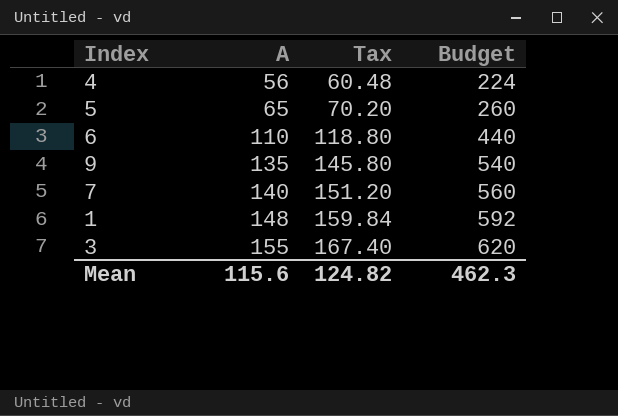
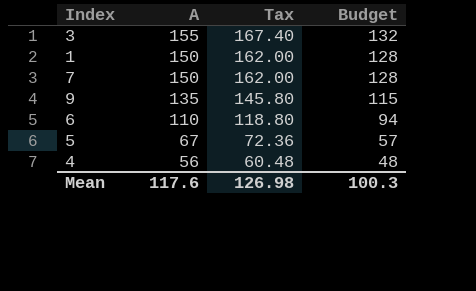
row order: A ascending -> A descending
column Budget | formula: [A] * 4 -> [A] * 0.85
1 | A: 148 -> 150
1 | Tax: 159.84 -> 162.00
7 | A: 140 -> 150
7 | Tax: 151.20 -> 162.00
5 | A: 65 -> 67
5 | Tax: 70.20 -> 72.36
Mean | A: 115.6 -> 117.6
Mean | Tax: 124.82 -> 126.98
Mean | Budget: 462.3 -> 100.3

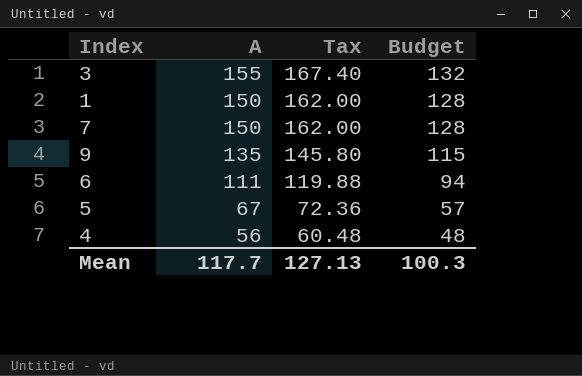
6 | A: 110 -> 111
6 | Tax: 118.80 -> 119.88
Mean | A: 117.6 -> 117.7
Mean | Tax: 126.98 -> 127.13

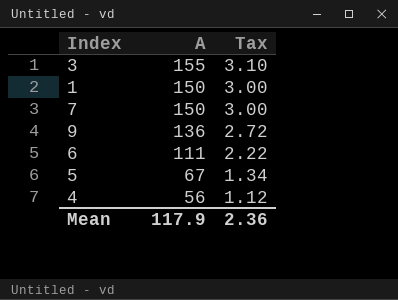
column Budget | formula: [A] * 0.85 -> none
column Tax | formula: [A] * 1.08 -> [A] * 0.02
9 | A: 135 -> 136
Mean | A: 117.7 -> 117.9
Mean | Tax: 127.13 -> 2.36

